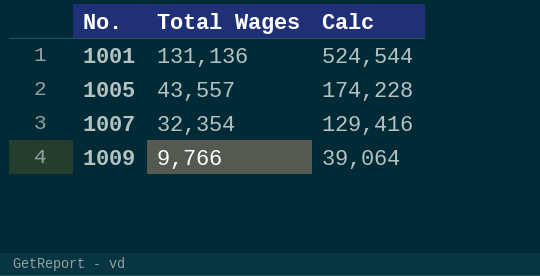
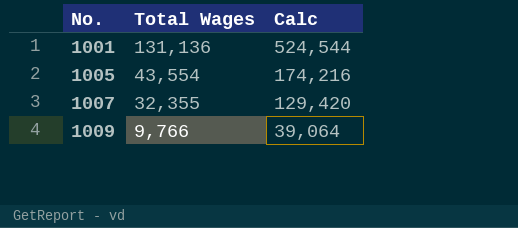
1005 | Total Wages: 43,557 -> 43,554
1005 | Calc: 174,228 -> 174,216
1007 | Total Wages: 32,354 -> 32,355
1007 | Calc: 129,416 -> 129,420

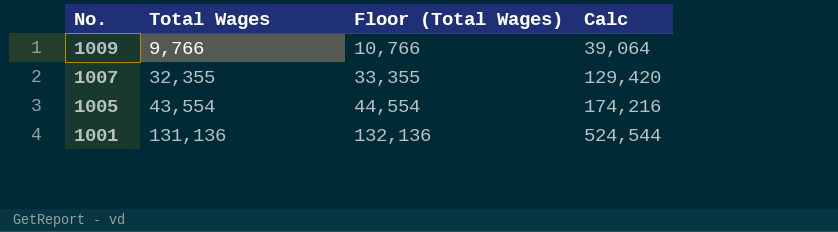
row order: No. ascending -> No. descending
column Floor (Total Wages) | formula: none -> [Total Wages] + 1000

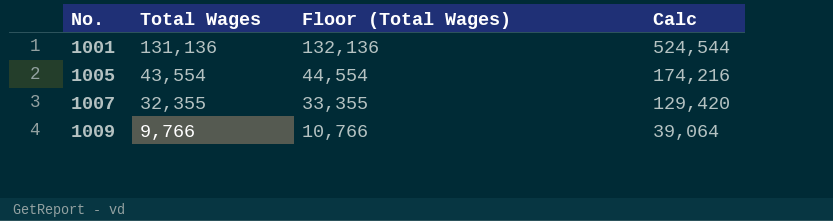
row order: No. descending -> No. ascending

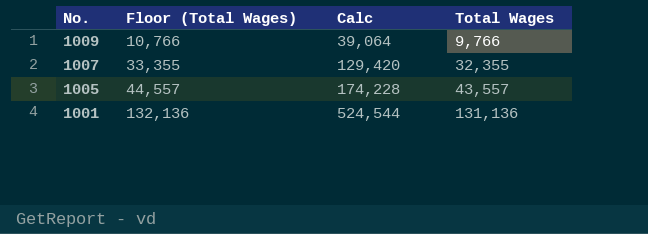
row order: No. ascending -> No. descending
column Total Wages | position: 2 -> 4
1005 | Floor (Total Wages): 44,554 -> 44,557
1005 | Calc: 174,216 -> 174,228
1005 | Total Wages: 43,554 -> 43,557

